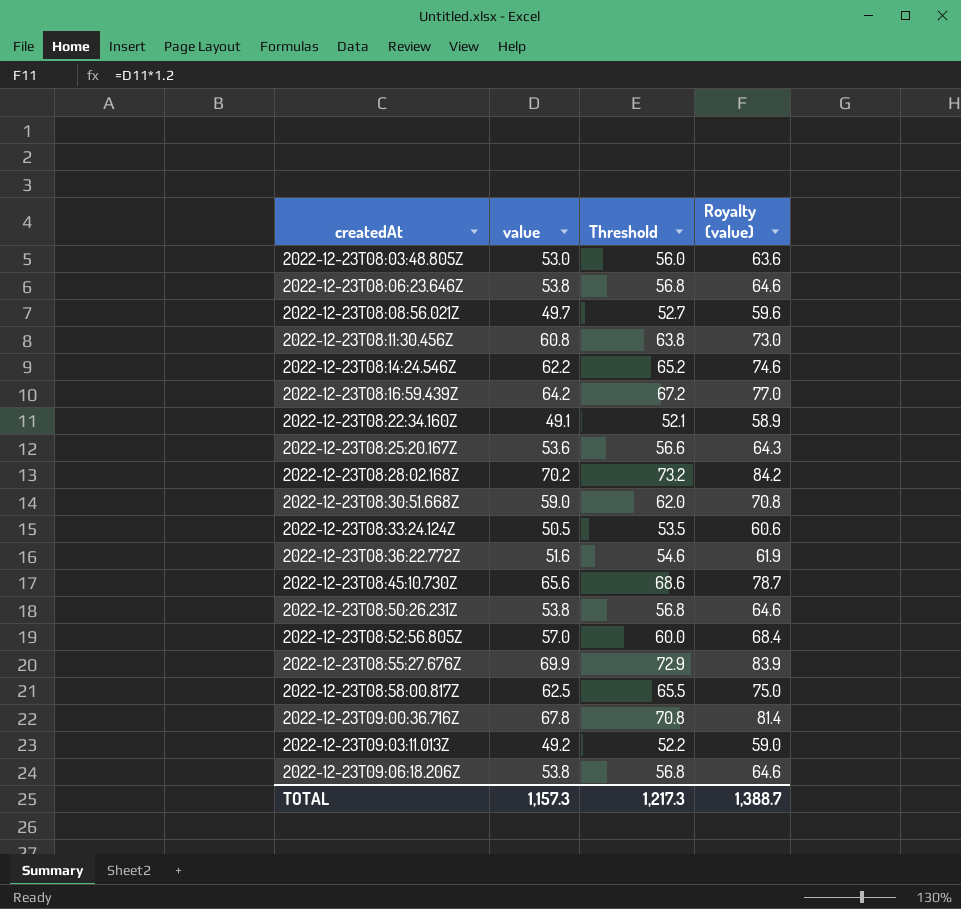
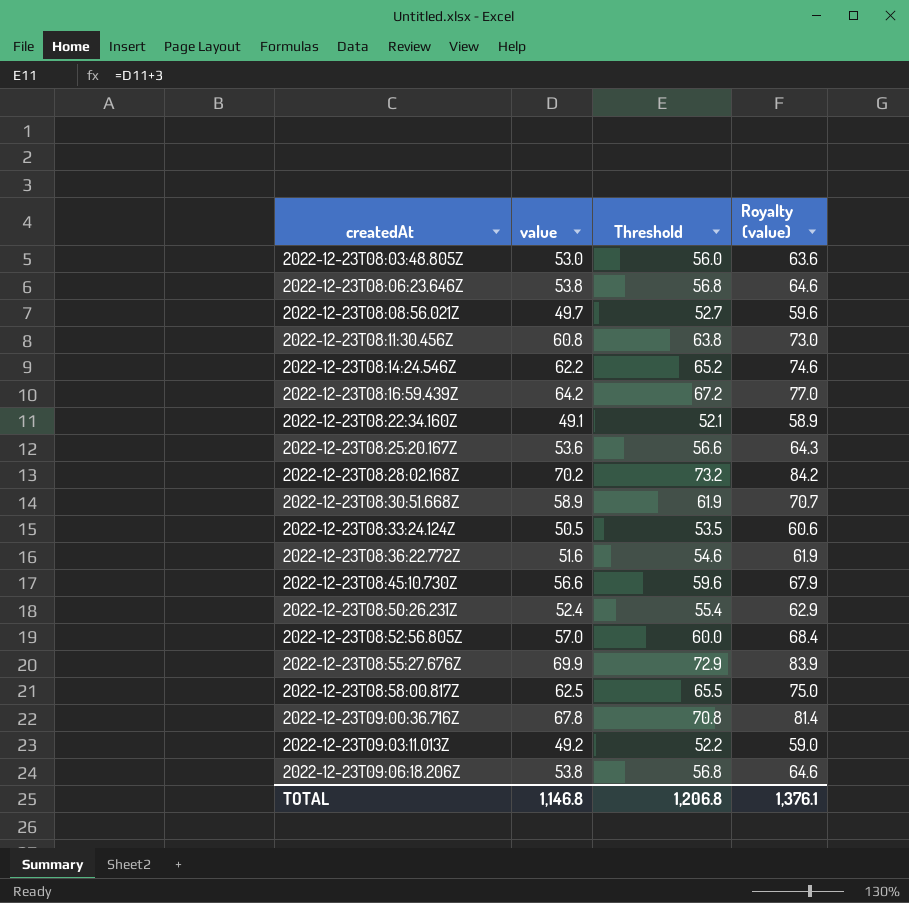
2022-12-23T08:30:51.668Z | value: 59.0 -> 58.9
2022-12-23T08:30:51.668Z | Threshold: 62.0 -> 61.9
2022-12-23T08:30:51.668Z | Royalty (value): 70.8 -> 70.7
2022-12-23T08:45:10.730Z | value: 65.6 -> 56.6
2022-12-23T08:45:10.730Z | Threshold: 68.6 -> 59.6
2022-12-23T08:45:10.730Z | Royalty (value): 78.7 -> 67.9
2022-12-23T08:50:26.231Z | value: 53.8 -> 52.4
2022-12-23T08:50:26.231Z | Threshold: 56.8 -> 55.4
2022-12-23T08:50:26.231Z | Royalty (value): 64.6 -> 62.9
TOTAL | value: 1,157.3 -> 1,146.8
TOTAL | Threshold: 1,217.3 -> 1,206.8
TOTAL | Royalty (value): 1,388.7 -> 1,376.1

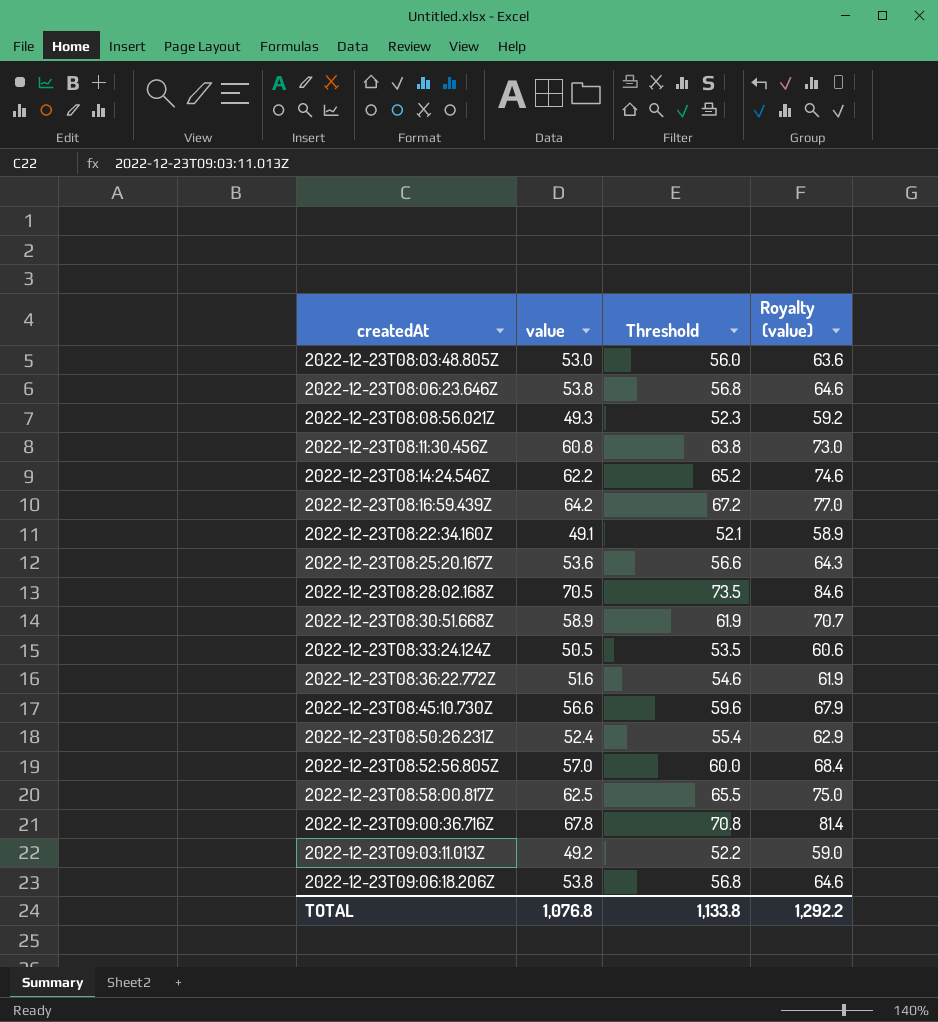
row 2022-12-23T08:55:27.676Z: 69.9 | 72.9 | 83.9 -> none
2022-12-23T08:08:56.021Z | value: 49.7 -> 49.3
2022-12-23T08:08:56.021Z | Threshold: 52.7 -> 52.3
2022-12-23T08:08:56.021Z | Royalty (value): 59.6 -> 59.2
2022-12-23T08:28:02.168Z | value: 70.2 -> 70.5
2022-12-23T08:28:02.168Z | Threshold: 73.2 -> 73.5
2022-12-23T08:28:02.168Z | Royalty (value): 84.2 -> 84.6
TOTAL | value: 1,146.8 -> 1,076.8
TOTAL | Threshold: 1,206.8 -> 1,133.8
TOTAL | Royalty (value): 1,376.1 -> 1,292.2

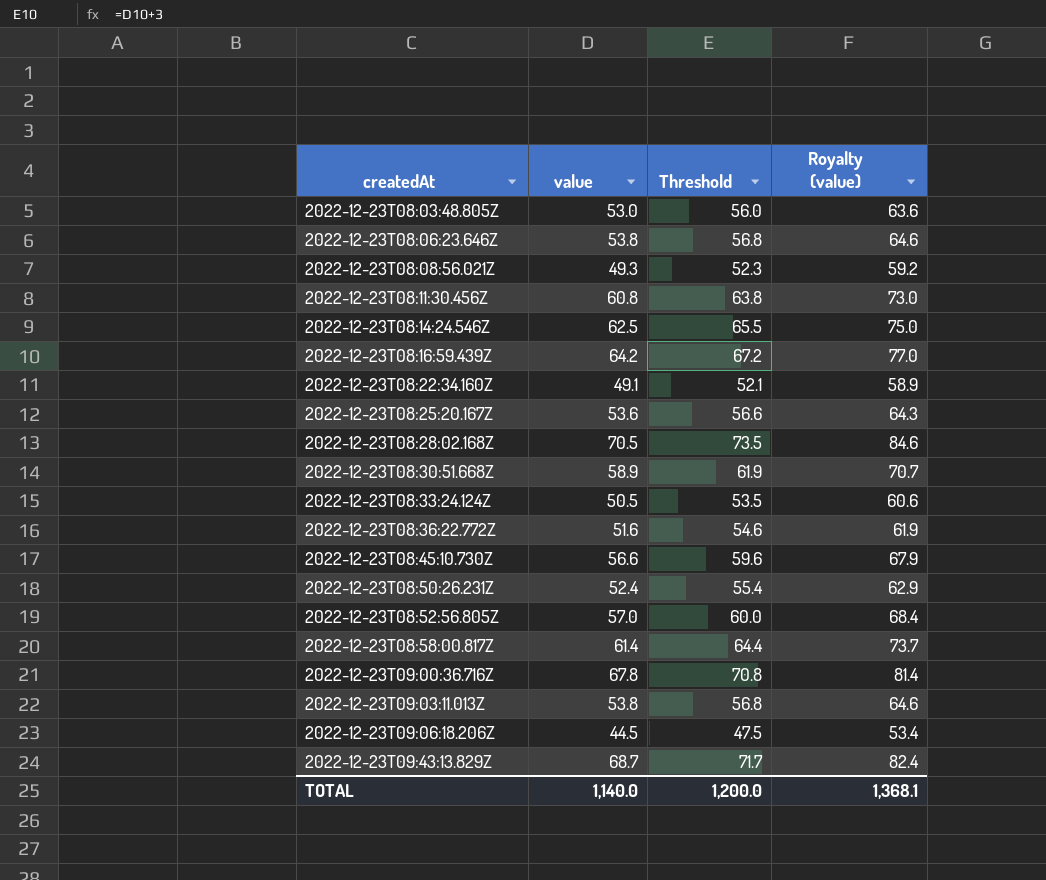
2022-12-23T08:14:24.546Z | value: 62.2 -> 62.5
2022-12-23T08:14:24.546Z | Threshold: 65.2 -> 65.5
2022-12-23T08:14:24.546Z | Royalty (value): 74.6 -> 75.0
2022-12-23T08:58:00.817Z | value: 62.5 -> 61.4
2022-12-23T08:58:00.817Z | Threshold: 65.5 -> 64.4
2022-12-23T08:58:00.817Z | Royalty (value): 75.0 -> 73.7
2022-12-23T09:03:11.013Z | value: 49.2 -> 53.8
2022-12-23T09:03:11.013Z | Threshold: 52.2 -> 56.8
2022-12-23T09:03:11.013Z | Royalty (value): 59.0 -> 64.6
2022-12-23T09:06:18.206Z | value: 53.8 -> 44.5
2022-12-23T09:06:18.206Z | Threshold: 56.8 -> 47.5
2022-12-23T09:06:18.206Z | Royalty (value): 64.6 -> 53.4
row 2022-12-23T09:43:13.829Z: none -> 68.7 | 71.7 | 82.4
TOTAL | value: 1,076.8 -> 1,140.0
TOTAL | Threshold: 1,133.8 -> 1,200.0
TOTAL | Royalty (value): 1,292.2 -> 1,368.1

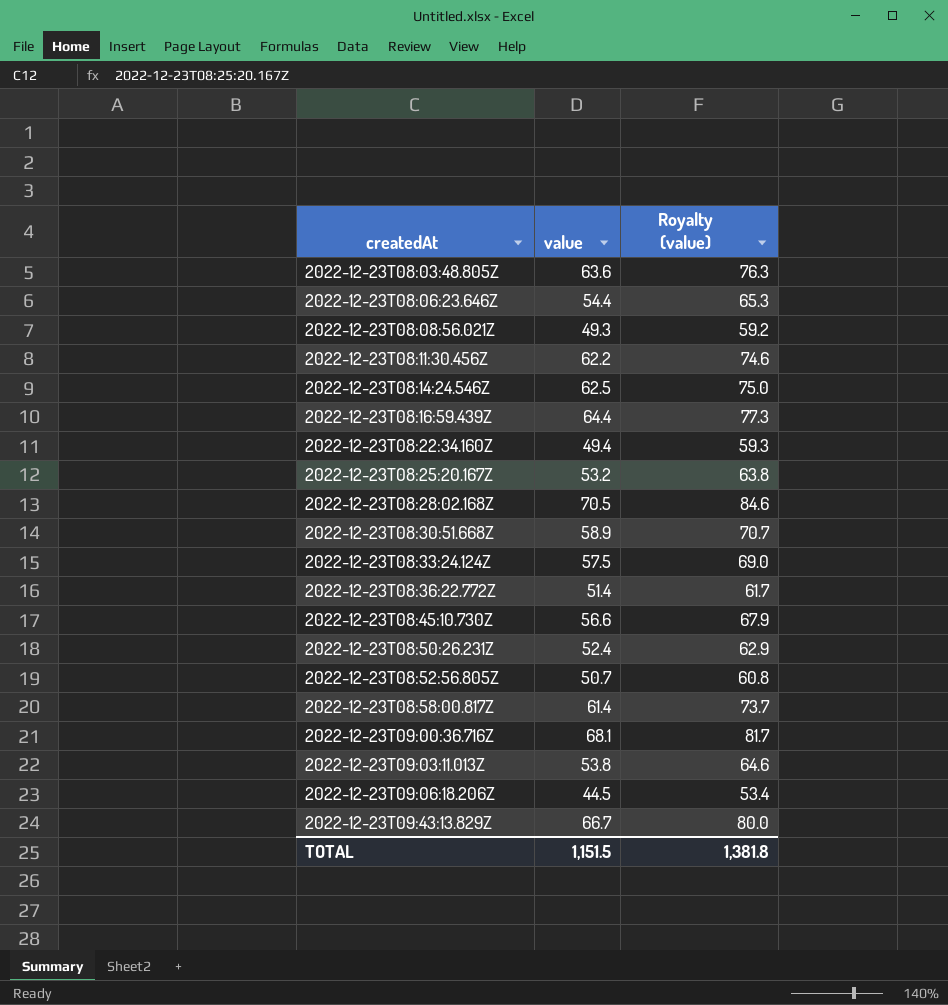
column Threshold | formula: [value] + 3 -> none
2022-12-23T08:03:48.805Z | value: 53.0 -> 63.6
2022-12-23T08:03:48.805Z | Royalty (value): 63.6 -> 76.3
2022-12-23T08:06:23.646Z | value: 53.8 -> 54.4
2022-12-23T08:06:23.646Z | Royalty (value): 64.6 -> 65.3
2022-12-23T08:11:30.456Z | value: 60.8 -> 62.2
2022-12-23T08:11:30.456Z | Royalty (value): 73.0 -> 74.6
2022-12-23T08:16:59.439Z | value: 64.2 -> 64.4
2022-12-23T08:16:59.439Z | Royalty (value): 77.0 -> 77.3
2022-12-23T08:22:34.160Z | value: 49.1 -> 49.4
2022-12-23T08:22:34.160Z | Royalty (value): 58.9 -> 59.3
2022-12-23T08:25:20.167Z | value: 53.6 -> 53.2
2022-12-23T08:25:20.167Z | Royalty (value): 64.3 -> 63.8
2022-12-23T08:33:24.124Z | value: 50.5 -> 57.5
2022-12-23T08:33:24.124Z | Royalty (value): 60.6 -> 69.0
2022-12-23T08:36:22.772Z | value: 51.6 -> 51.4
2022-12-23T08:36:22.772Z | Royalty (value): 61.9 -> 61.7
2022-12-23T08:52:56.805Z | value: 57.0 -> 50.7
2022-12-23T08:52:56.805Z | Royalty (value): 68.4 -> 60.8
2022-12-23T09:00:36.716Z | value: 67.8 -> 68.1
2022-12-23T09:00:36.716Z | Royalty (value): 81.4 -> 81.7
2022-12-23T09:43:13.829Z | value: 68.7 -> 66.7
2022-12-23T09:43:13.829Z | Royalty (value): 82.4 -> 80.0
TOTAL | value: 1,140.0 -> 1,151.5
TOTAL | Royalty (value): 1,368.1 -> 1,381.8

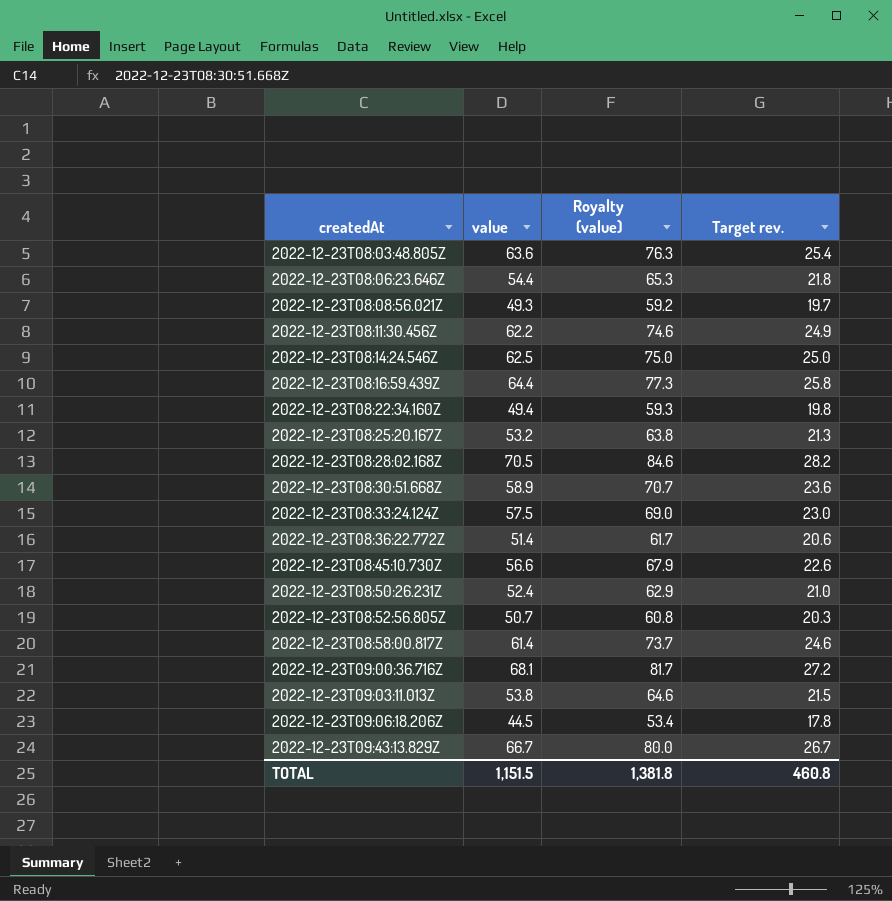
column Target rev. | formula: none -> [value] * 0.4

